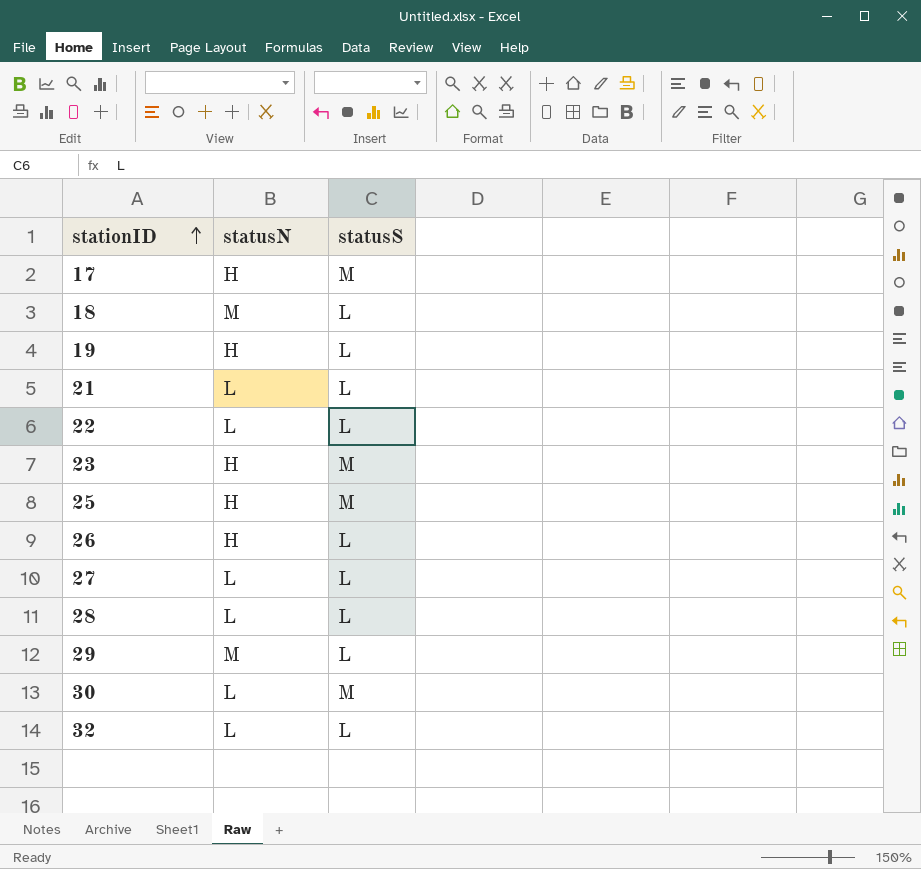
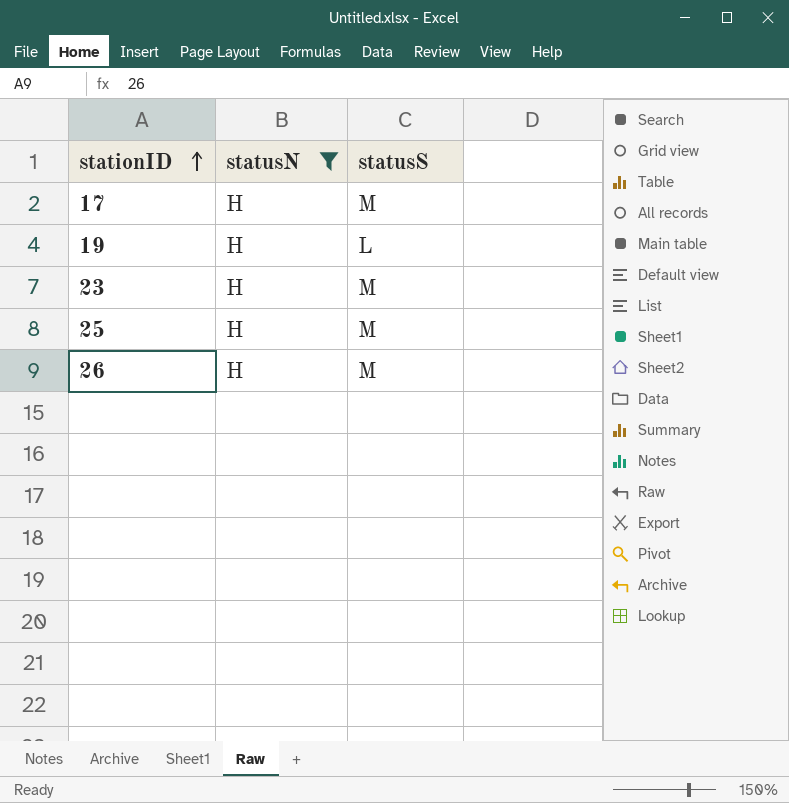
filter: none -> statusN = H
26 | statusS: L -> M

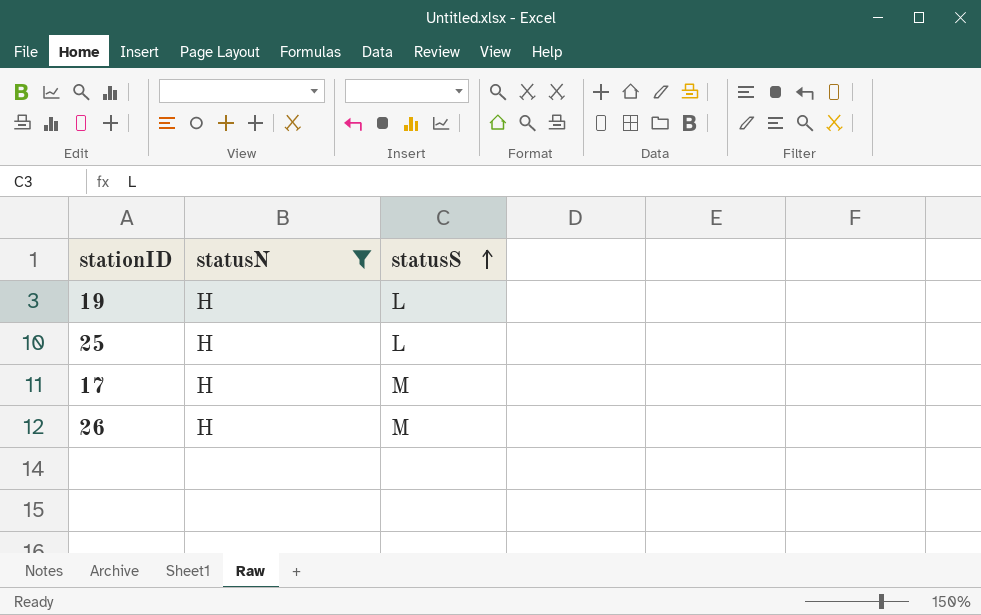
row order: stationID ascending -> statusS ascending
row 23: H | M -> none
25 | statusS: M -> L

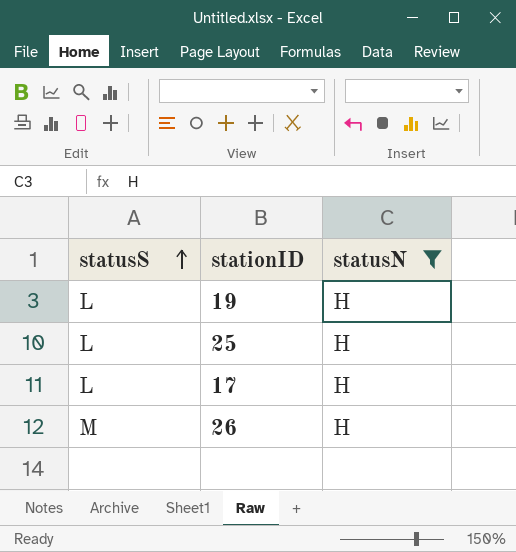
column statusS | position: 3 -> 1
17 | statusS: M -> L

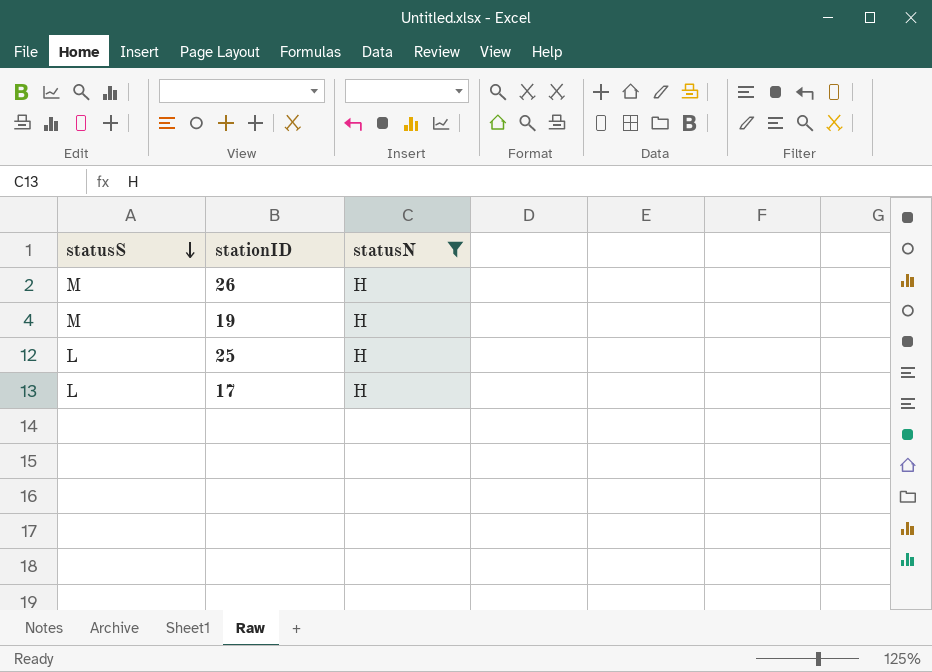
row order: statusS ascending -> statusS descending
19 | statusS: L -> M

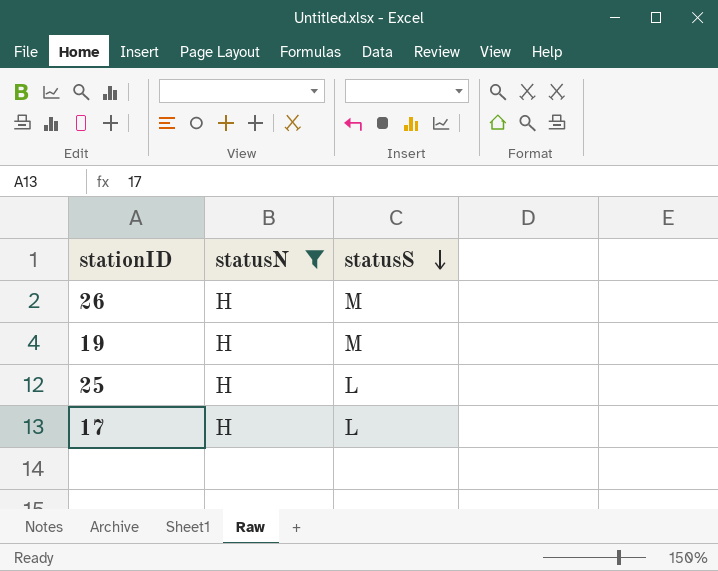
column statusS | position: 1 -> 3

